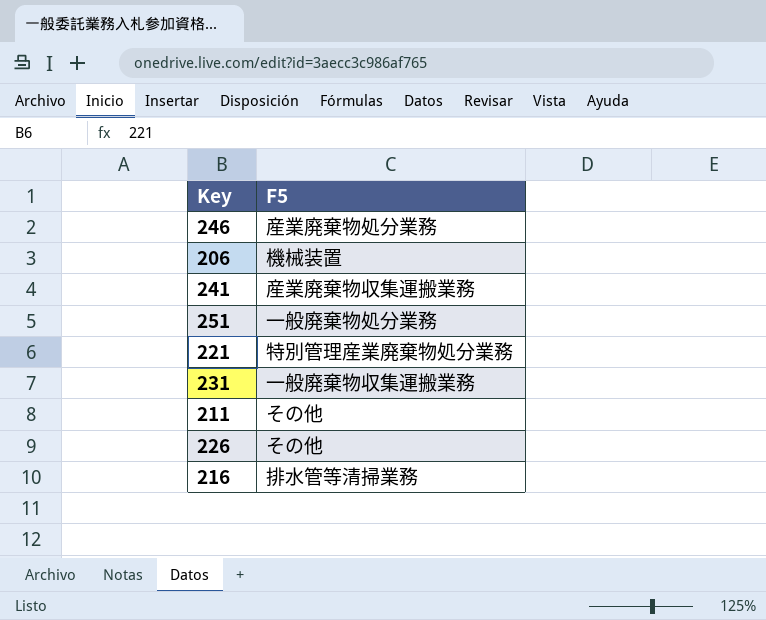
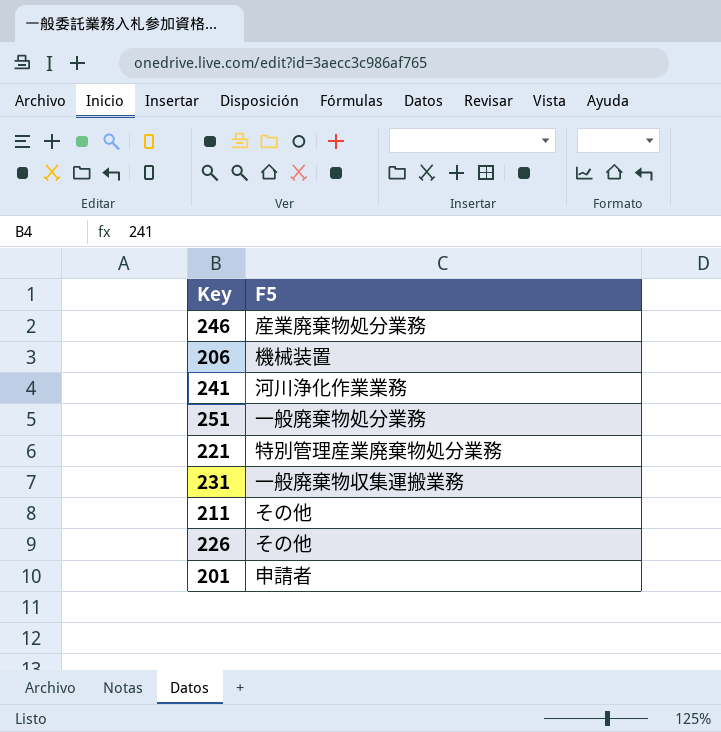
row 216: 排水管等清掃業務 -> none
241 | F5: 産業廃棄物収集運搬業務 -> 河川浄化作業業務
row 201: none -> 申請者

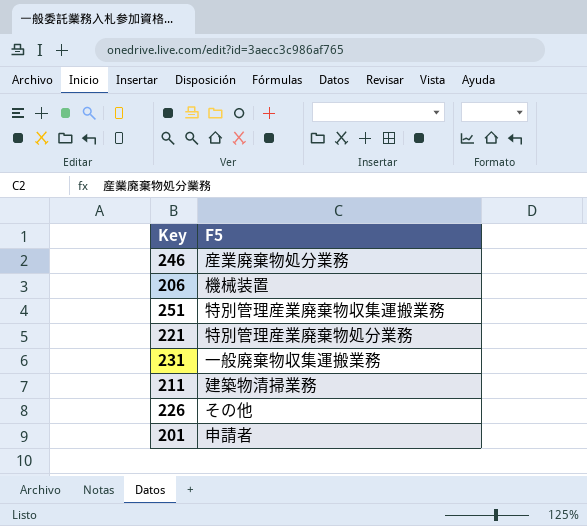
row 241: 河川浄化作業業務 -> none
251 | F5: 一般廃棄物処分業務 -> 特別管理産業廃棄物収集運搬業務
211 | F5: その他 -> 建築物清掃業務

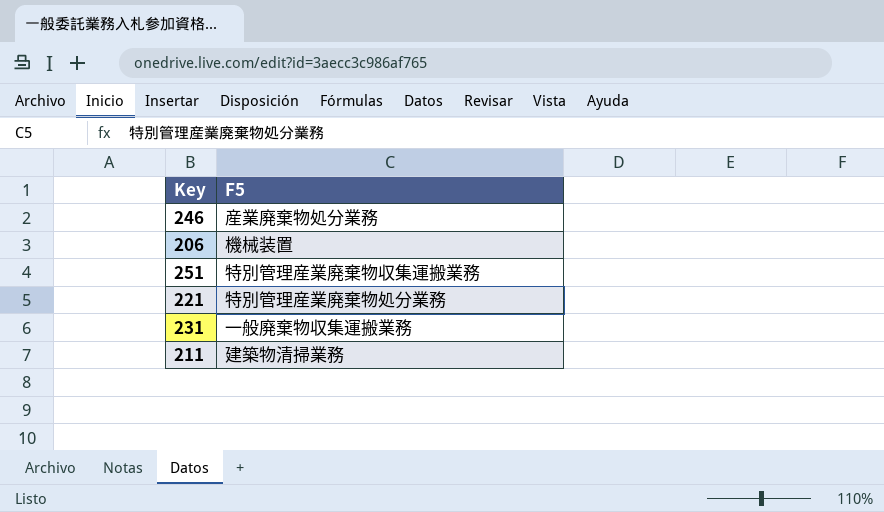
row 226: その他 -> none
row 201: 申請者 -> none

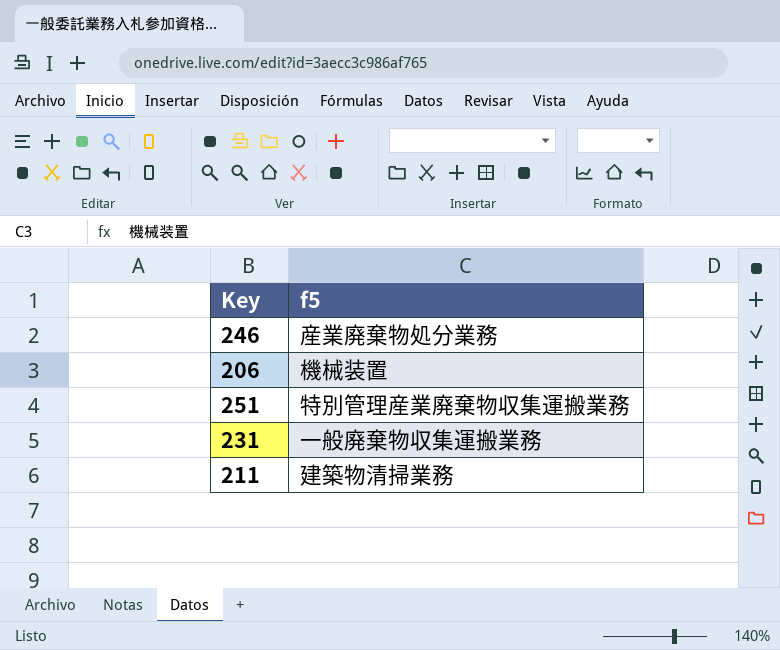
column name: F5 -> f5
row 221: 特別管理産業廃棄物処分業務 -> none

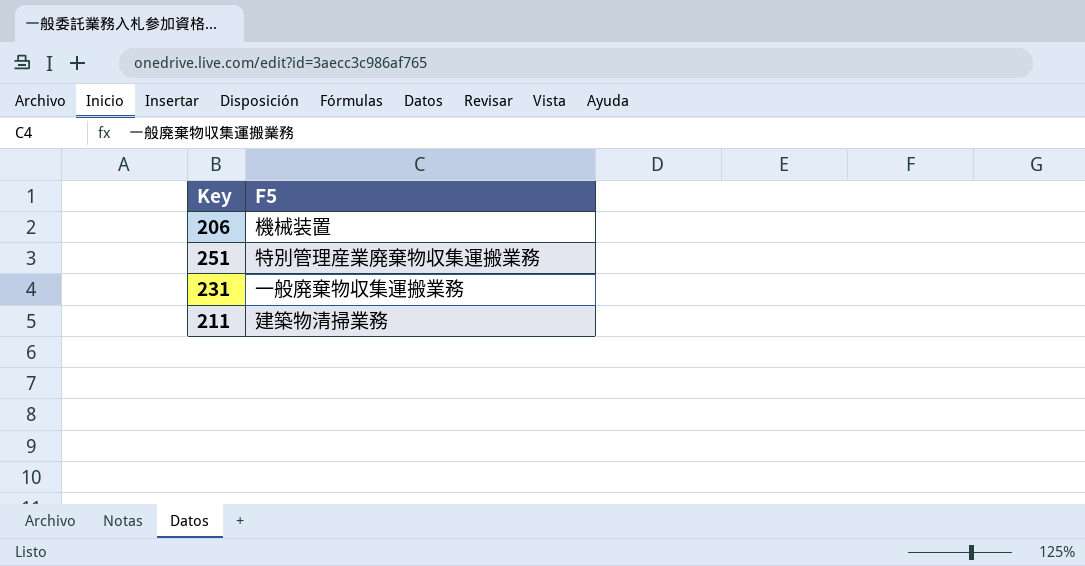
column name: f5 -> F5
row 246: 産業廃棄物処分業務 -> none

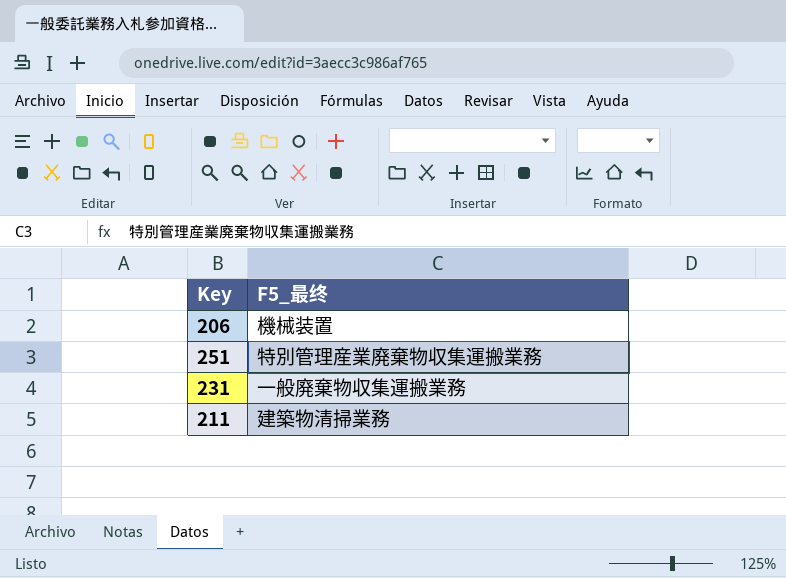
column name: F5 -> F5_最终

